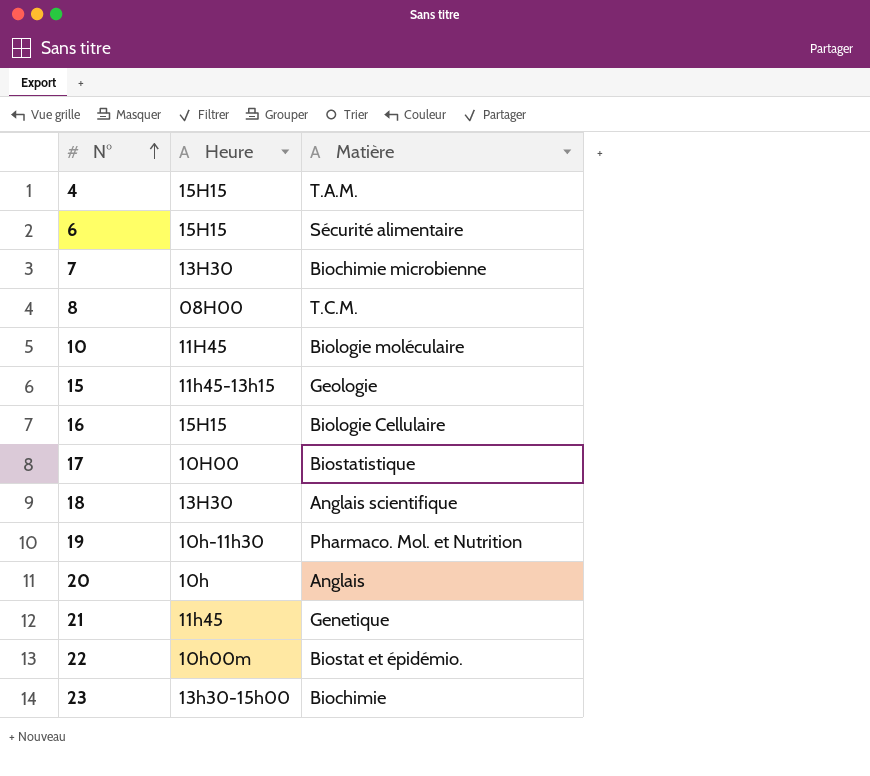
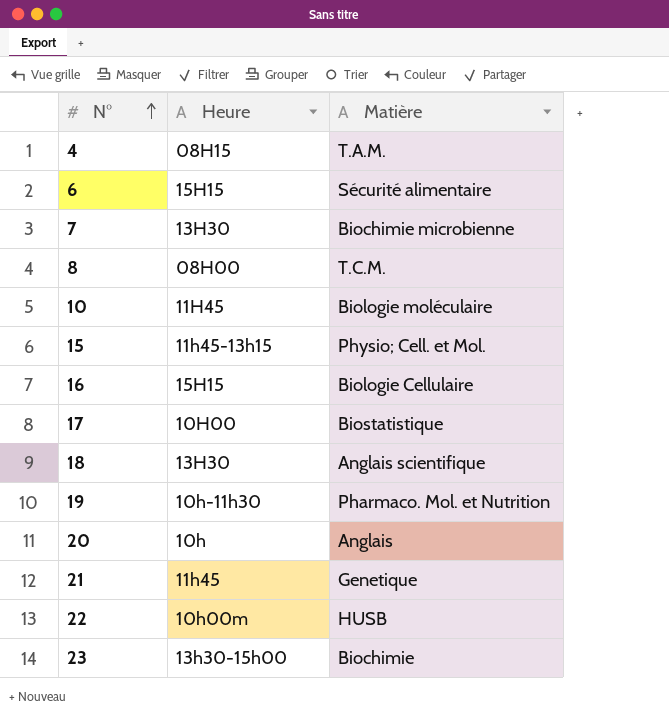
4 | Heure: 15H15 -> 08H15
15 | Matière: Geologie -> Physio; Cell. et Mol.
22 | Matière: Biostat et épidémio. -> HUSB

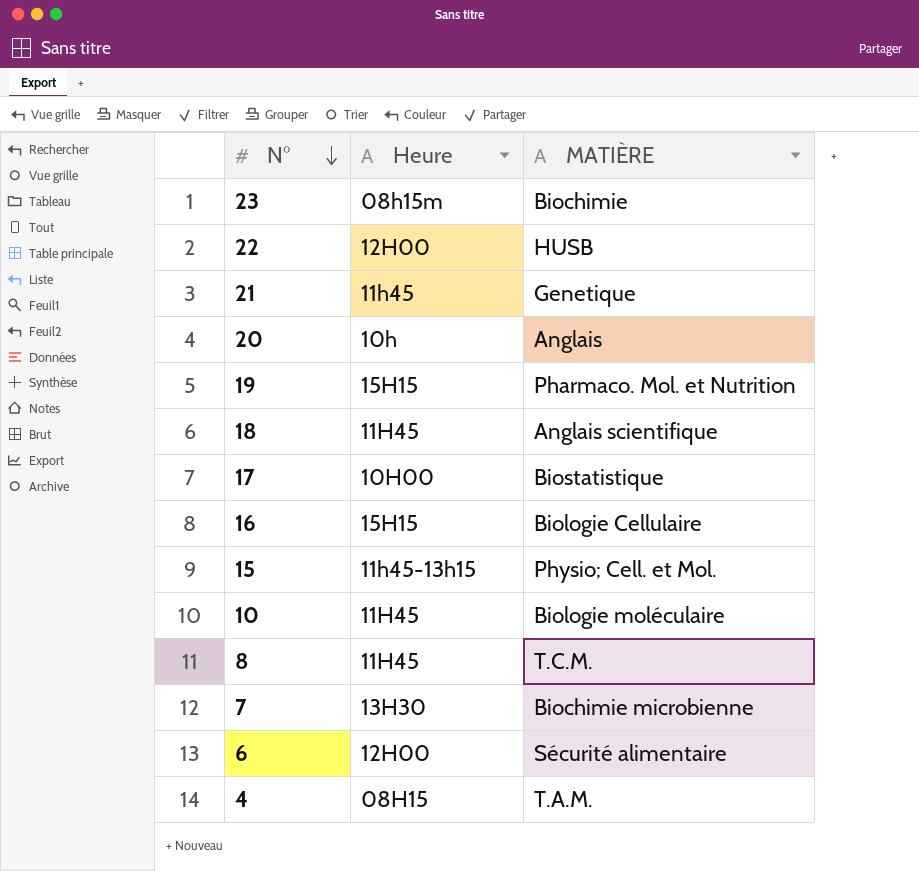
row order: N° ascending -> N° descending
column name: Matière -> MATIÈRE
23 | Heure: 13h30-15h00 -> 08h15m
22 | Heure: 10h00m -> 12H00
19 | Heure: 10h-11h30 -> 15H15
18 | Heure: 13H30 -> 11H45
8 | Heure: 08H00 -> 11H45
6 | Heure: 15H15 -> 12H00

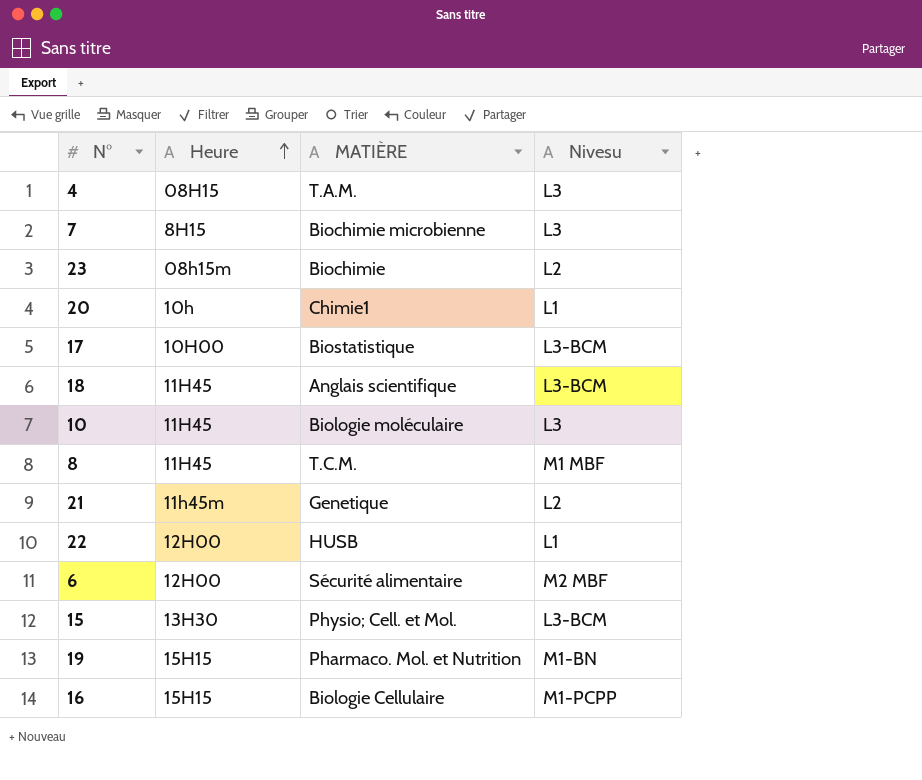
row order: N° descending -> Heure ascending
column Nivesu | position: none -> 4
7 | Heure: 13H30 -> 8H15
20 | MATIÈRE: Anglais -> Chimie1
21 | Heure: 11h45 -> 11h45m
15 | Heure: 11h45-13h15 -> 13H30

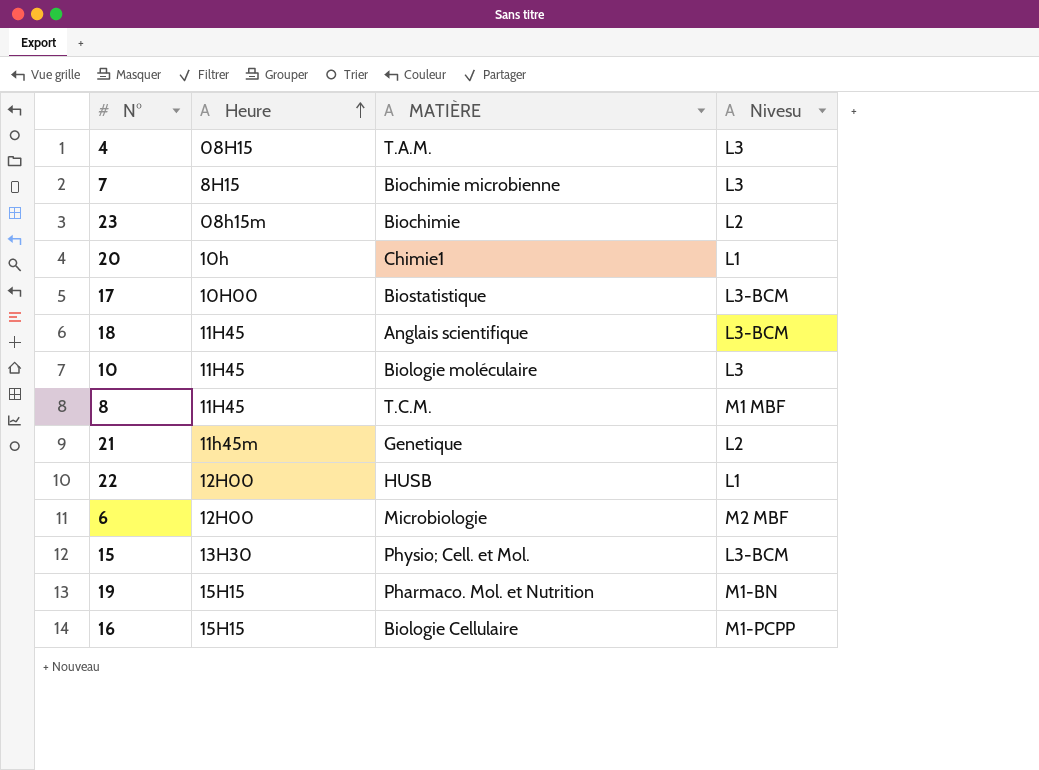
6 | MATIÈRE: Sécurité alimentaire -> Microbiologie

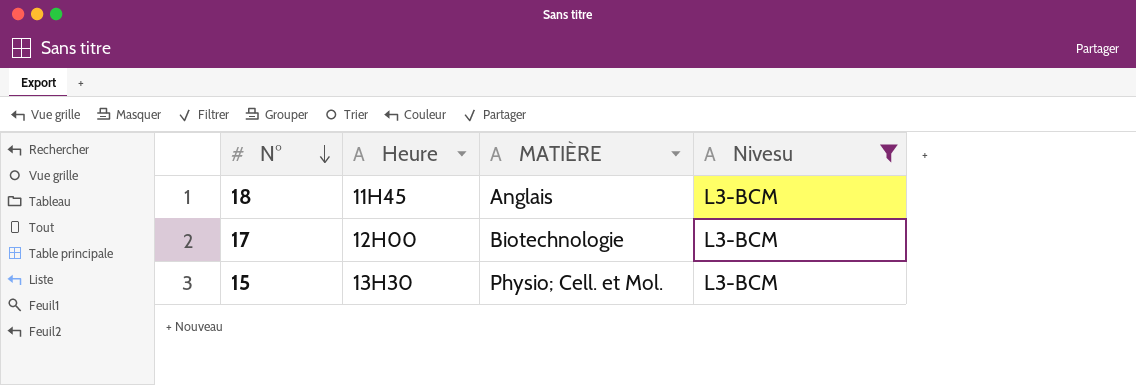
filter: none -> Nivesu = L3-BCM
row order: Heure ascending -> N° descending
18 | MATIÈRE: Anglais scientifique -> Anglais
17 | Heure: 10H00 -> 12H00
17 | MATIÈRE: Biostatistique -> Biotechnologie

